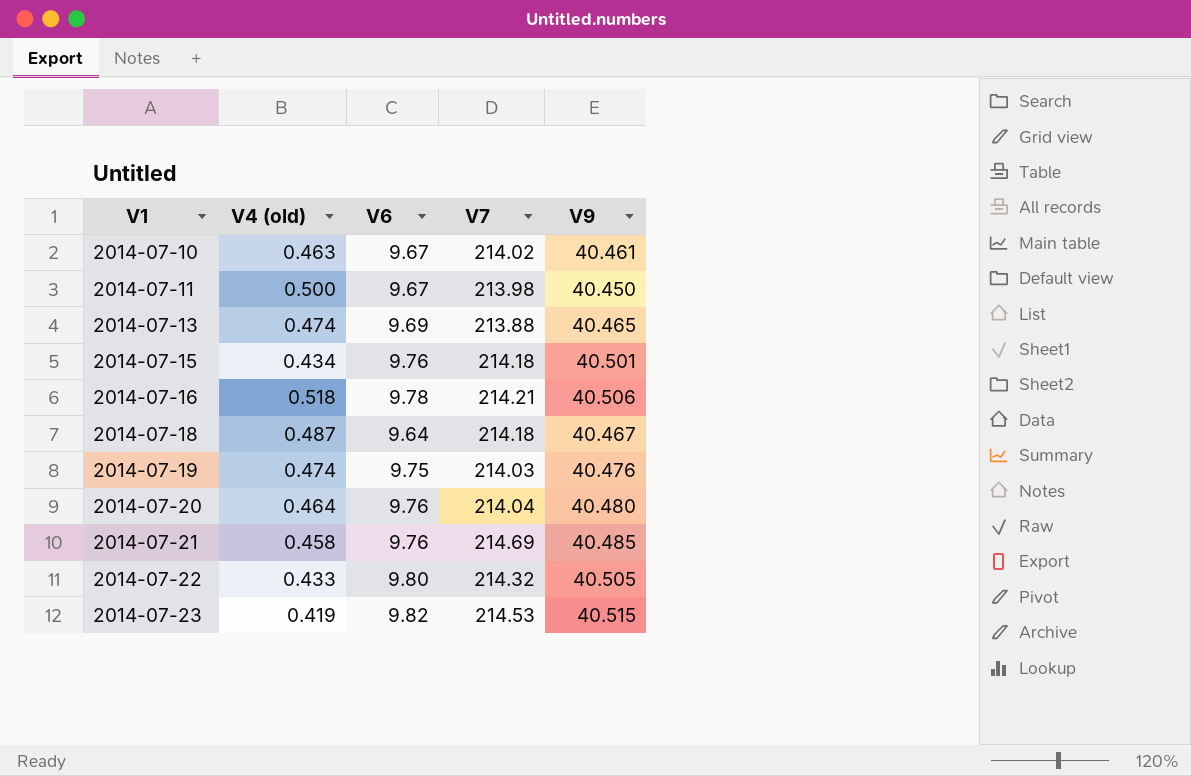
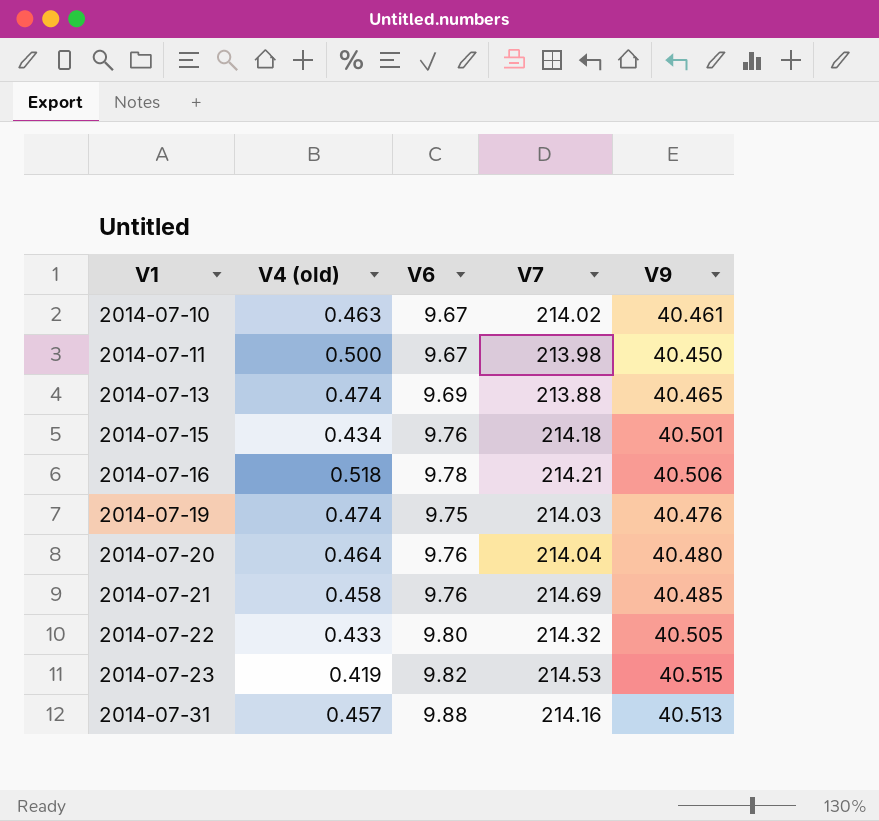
row 2014-07-18: 0.487 | 9.64 | 214.18 | 40.467 -> none
row 2014-07-31: none -> 0.457 | 9.88 | 214.16 | 40.513

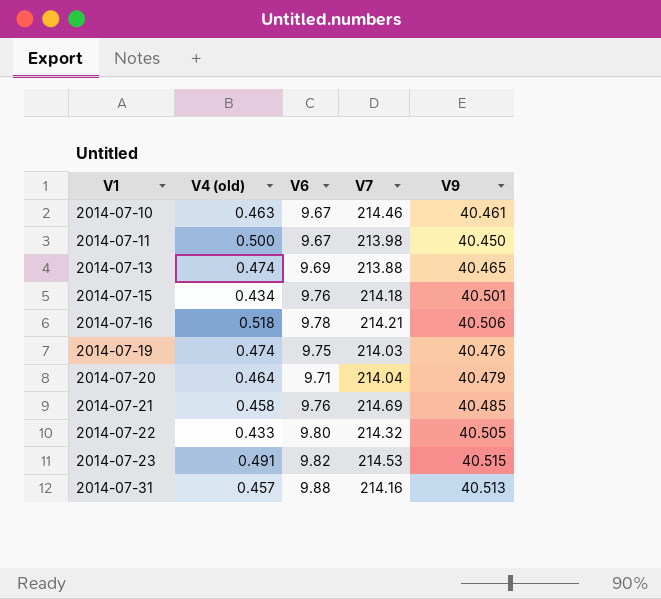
2014-07-10 | V7: 214.02 -> 214.46
2014-07-20 | V6: 9.76 -> 9.71
2014-07-20 | V9: 40.480 -> 40.479
2014-07-23 | V4 (old): 0.419 -> 0.491

